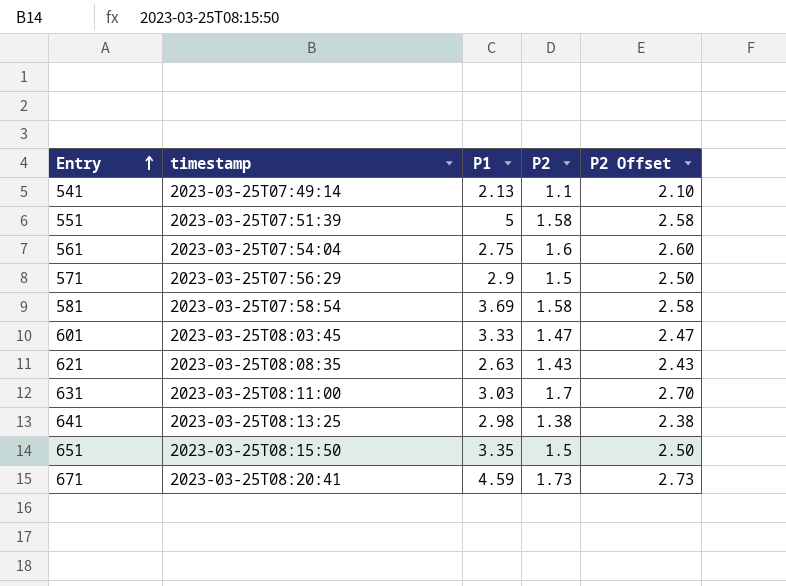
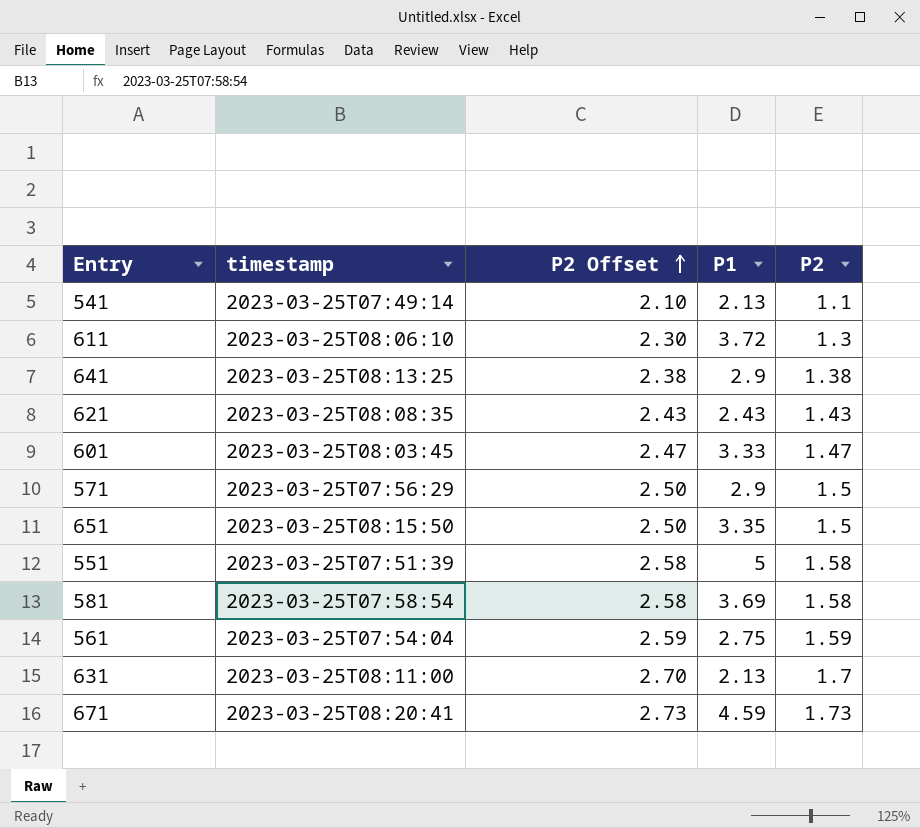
row order: Entry ascending -> P2 Offset ascending
column P2 Offset | position: 5 -> 3
row 611: none -> 2023-03-25T08:06:10 | 2.30 | 3.72 | 1.3
641 | P1: 2.98 -> 2.9
621 | P1: 2.63 -> 2.43
561 | P2 Offset: 2.60 -> 2.59
561 | P2: 1.6 -> 1.59
631 | P1: 3.03 -> 2.13

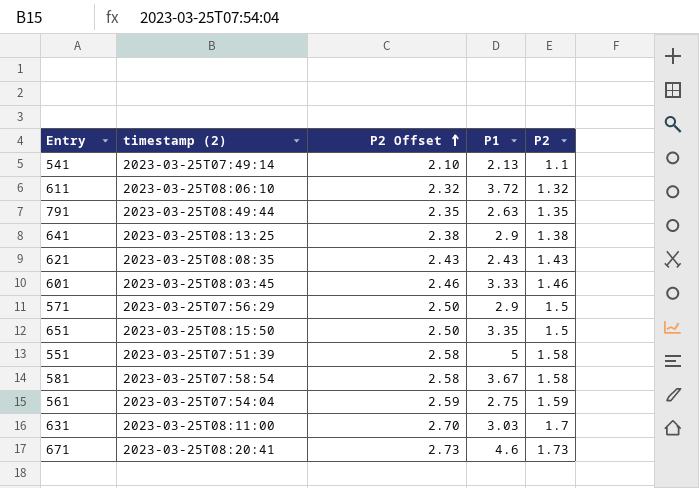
column name: timestamp -> timestamp (2)
611 | P2 Offset: 2.30 -> 2.32
611 | P2: 1.3 -> 1.32
row 791: none -> 2023-03-25T08:49:44 | 2.35 | 2.63 | 1.35
601 | P2 Offset: 2.47 -> 2.46
601 | P2: 1.47 -> 1.46
581 | P1: 3.69 -> 3.67
631 | P1: 2.13 -> 3.03
671 | P1: 4.59 -> 4.6

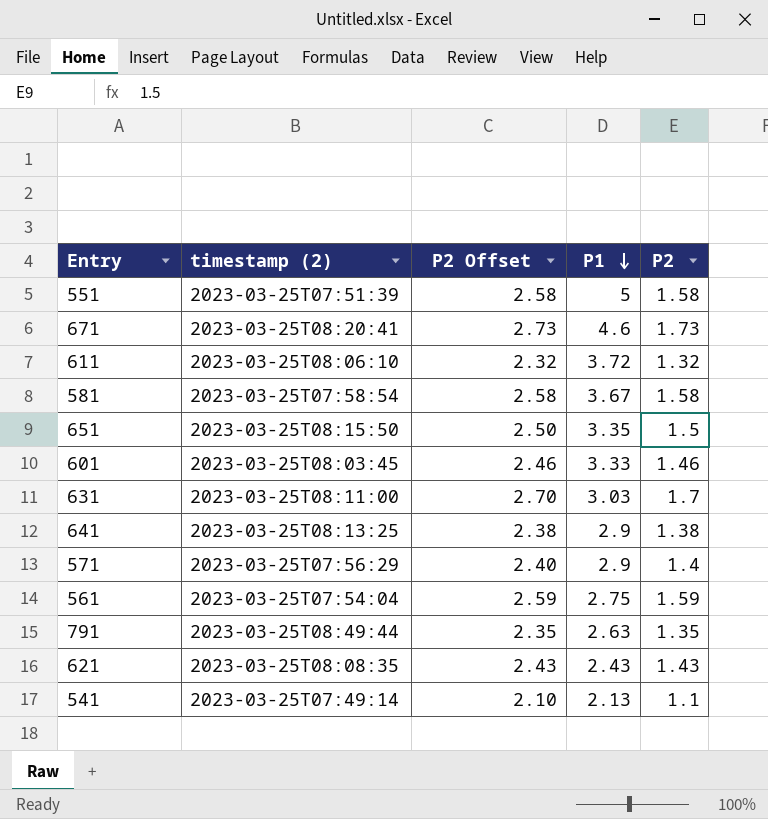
row order: P2 Offset ascending -> P1 descending
571 | P2 Offset: 2.50 -> 2.40
571 | P2: 1.5 -> 1.4

